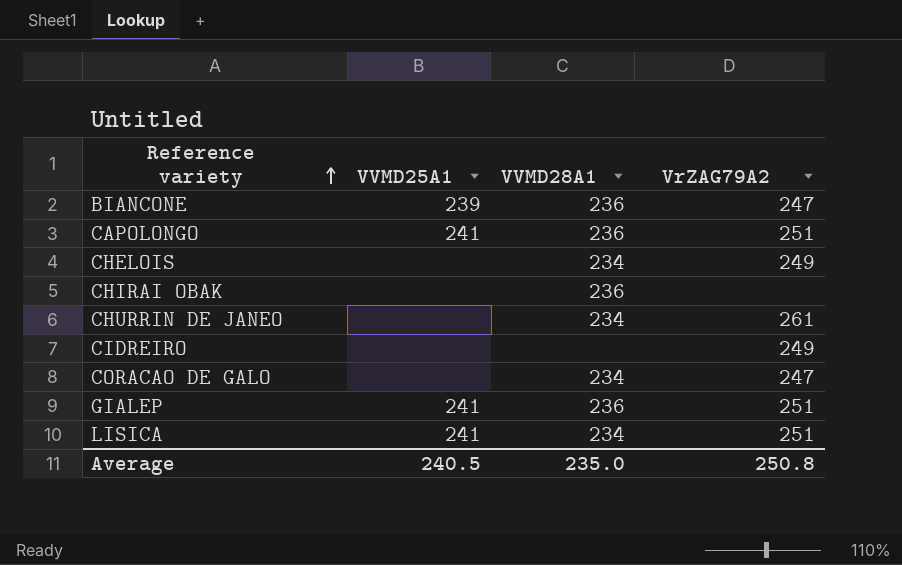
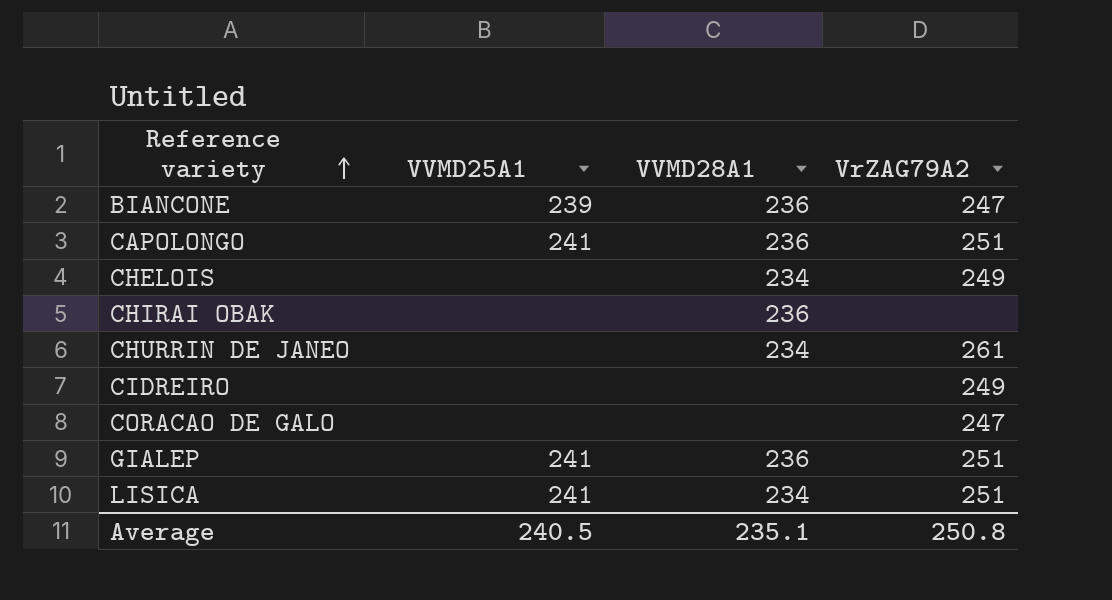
CORACAO DE GALO | VVMD28A1: 234 -> none
Average | VVMD28A1: 235.0 -> 235.1

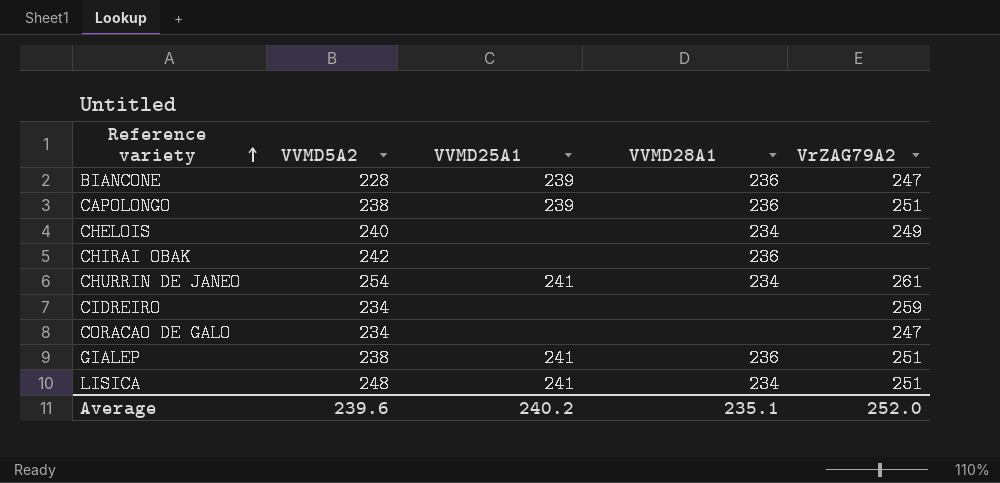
column VVMD5A2 | position: none -> 2
CAPOLONGO | VVMD25A1: 241 -> 239
CHURRIN DE JANEO | VVMD25A1: none -> 241
CIDREIRO | VrZAG79A2: 249 -> 259
Average | VVMD25A1: 240.5 -> 240.2
Average | VrZAG79A2: 250.8 -> 252.0

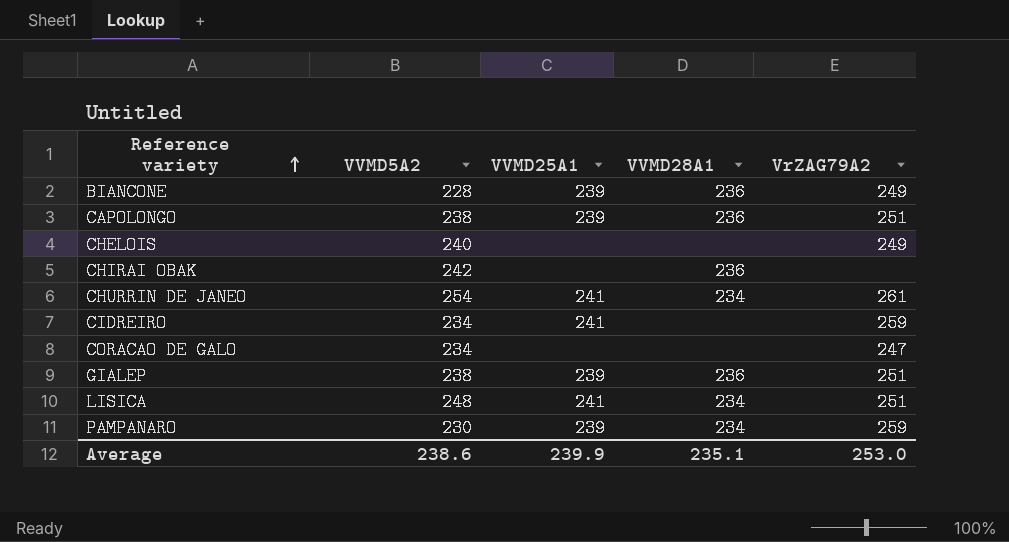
BIANCONE | VrZAG79A2: 247 -> 249
CHELOIS | VVMD28A1: 234 -> none
CIDREIRO | VVMD25A1: none -> 241
GIALEP | VVMD25A1: 241 -> 239
row PAMPANARO: none -> 230 | 239 | 234 | 259
Average | VVMD5A2: 239.6 -> 238.6
Average | VVMD25A1: 240.2 -> 239.9
Average | VrZAG79A2: 252.0 -> 253.0

